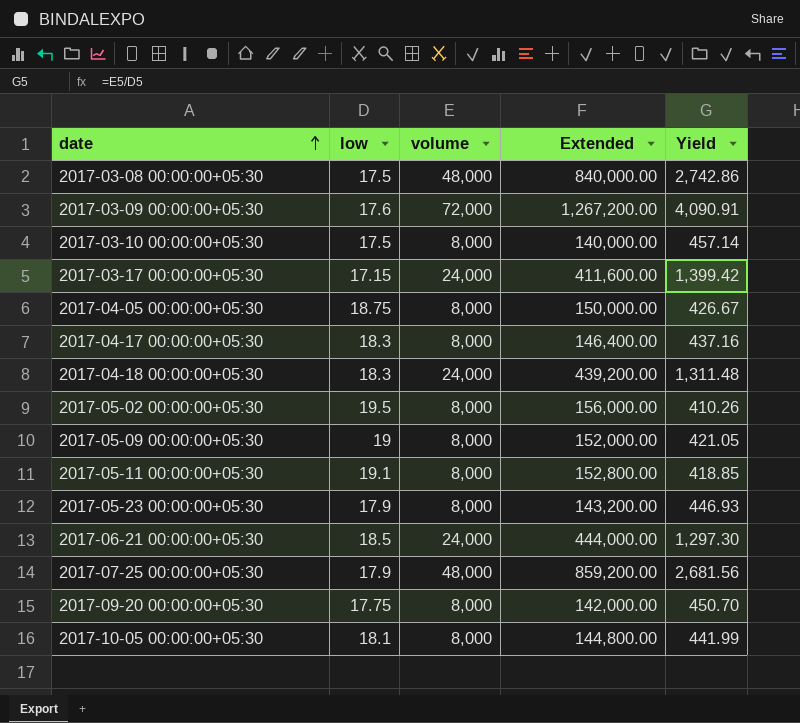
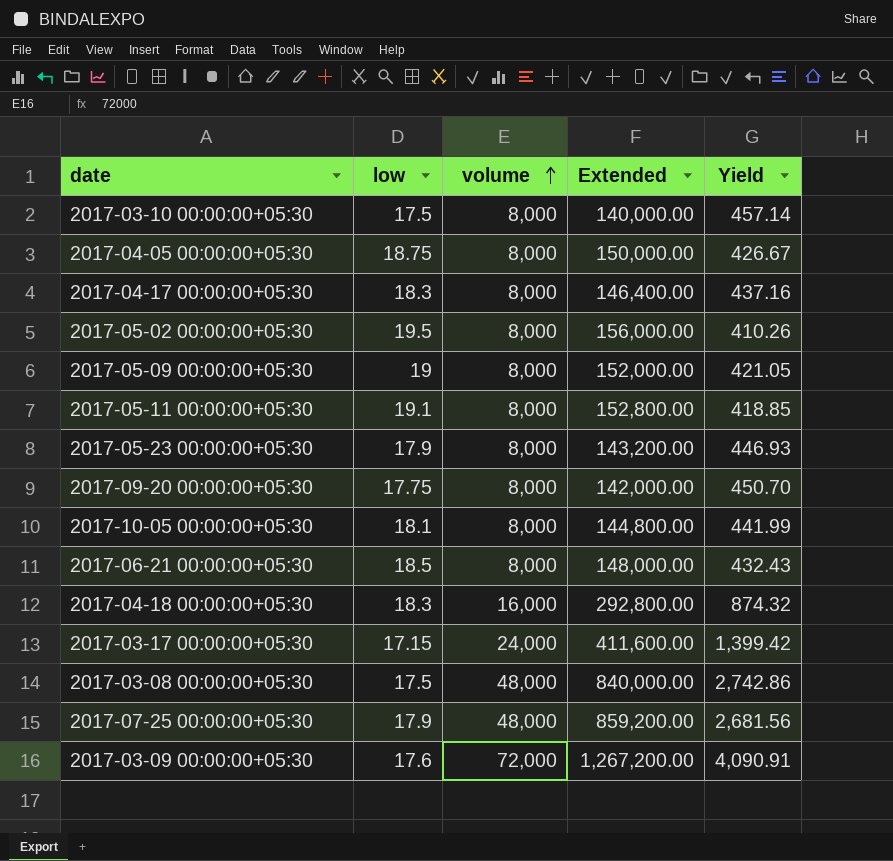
row order: date ascending -> volume ascending
2017-06-21 00:00:00+05:30 | volume: 24,000 -> 8,000
2017-06-21 00:00:00+05:30 | Extended: 444,000.00 -> 148,000.00
2017-06-21 00:00:00+05:30 | Yield: 1,297.30 -> 432.43
2017-04-18 00:00:00+05:30 | volume: 24,000 -> 16,000
2017-04-18 00:00:00+05:30 | Extended: 439,200.00 -> 292,800.00
2017-04-18 00:00:00+05:30 | Yield: 1,311.48 -> 874.32

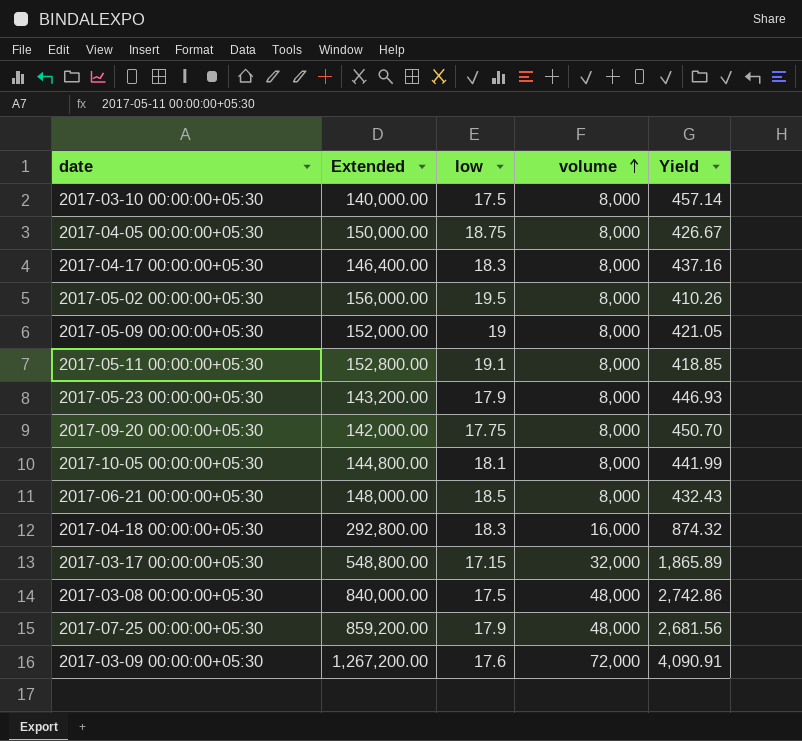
column Extended | position: 4 -> 2
2017-03-17 00:00:00+05:30 | Extended: 411,600.00 -> 548,800.00
2017-03-17 00:00:00+05:30 | volume: 24,000 -> 32,000
2017-03-17 00:00:00+05:30 | Yield: 1,399.42 -> 1,865.89

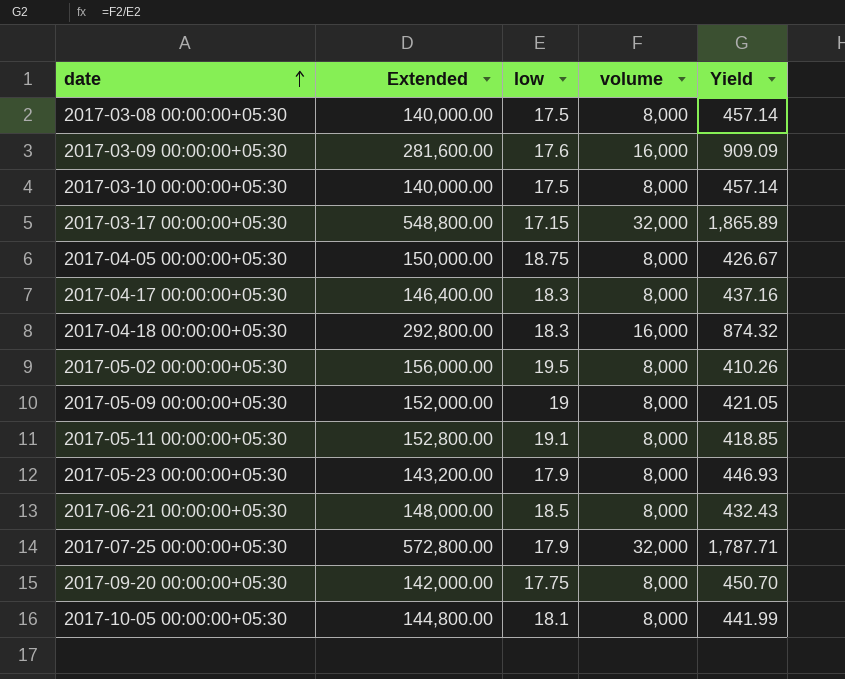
row order: volume ascending -> date ascending
2017-03-08 00:00:00+05:30 | Extended: 840,000.00 -> 140,000.00
2017-03-08 00:00:00+05:30 | volume: 48,000 -> 8,000
2017-03-08 00:00:00+05:30 | Yield: 2,742.86 -> 457.14
2017-03-09 00:00:00+05:30 | Extended: 1,267,200.00 -> 281,600.00
2017-03-09 00:00:00+05:30 | volume: 72,000 -> 16,000
2017-03-09 00:00:00+05:30 | Yield: 4,090.91 -> 909.09
2017-07-25 00:00:00+05:30 | Extended: 859,200.00 -> 572,800.00
2017-07-25 00:00:00+05:30 | volume: 48,000 -> 32,000
2017-07-25 00:00:00+05:30 | Yield: 2,681.56 -> 1,787.71

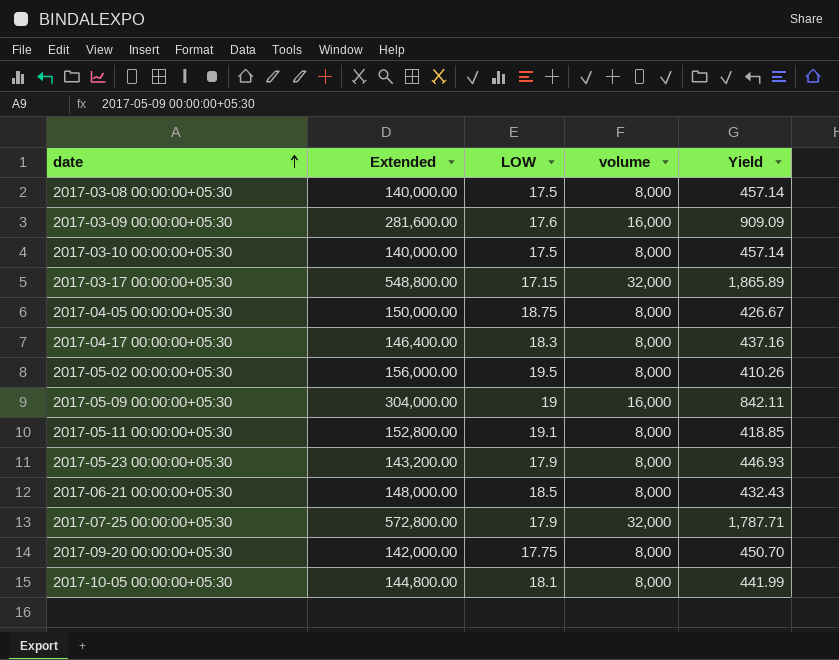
column name: low -> LOW
row 2017-04-18 00:00:00+05:30: 292,800.00 | 18.3 | 16,000 | 874.32 -> none
2017-05-09 00:00:00+05:30 | Extended: 152,000.00 -> 304,000.00
2017-05-09 00:00:00+05:30 | volume: 8,000 -> 16,000
2017-05-09 00:00:00+05:30 | Yield: 421.05 -> 842.11

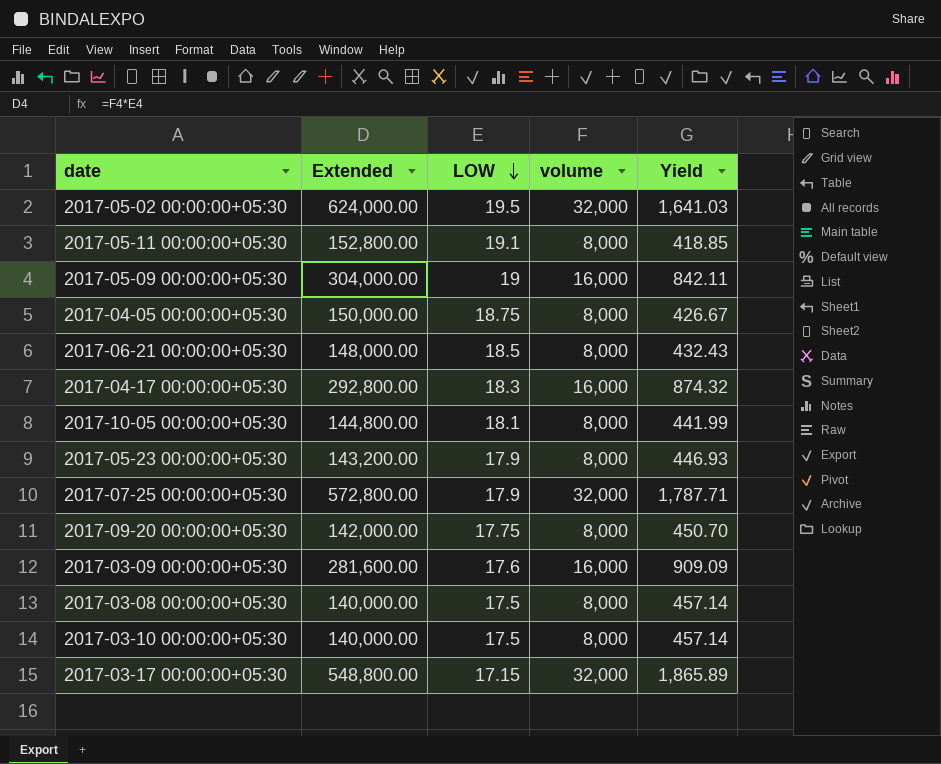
row order: date ascending -> LOW descending
2017-05-02 00:00:00+05:30 | Extended: 156,000.00 -> 624,000.00
2017-05-02 00:00:00+05:30 | volume: 8,000 -> 32,000
2017-05-02 00:00:00+05:30 | Yield: 410.26 -> 1,641.03
2017-04-17 00:00:00+05:30 | Extended: 146,400.00 -> 292,800.00
2017-04-17 00:00:00+05:30 | volume: 8,000 -> 16,000
2017-04-17 00:00:00+05:30 | Yield: 437.16 -> 874.32

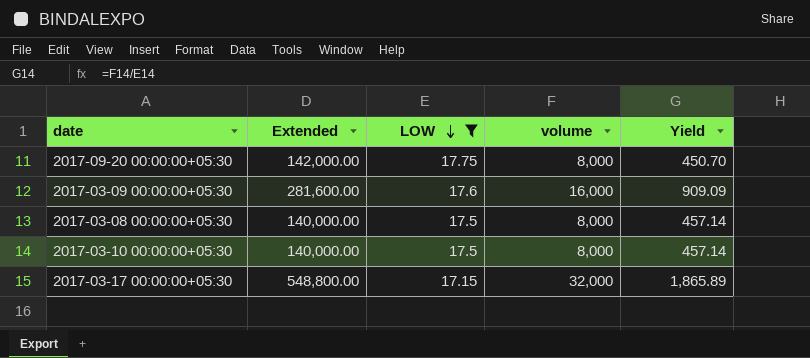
filter: none -> LOW <= 17.75

